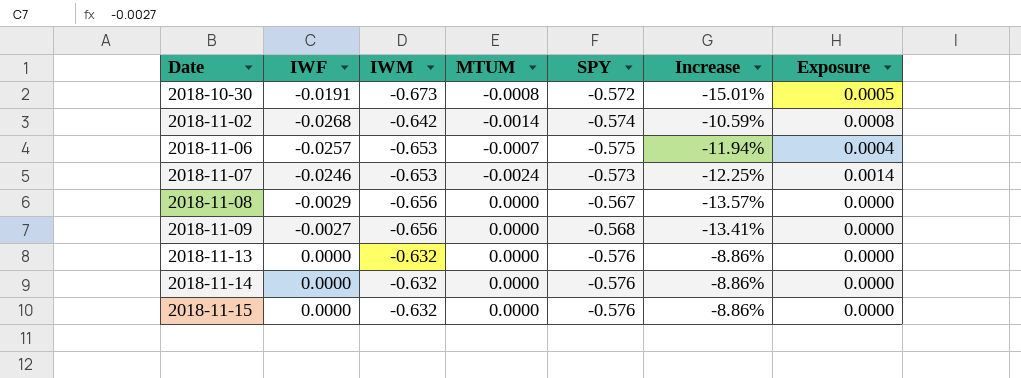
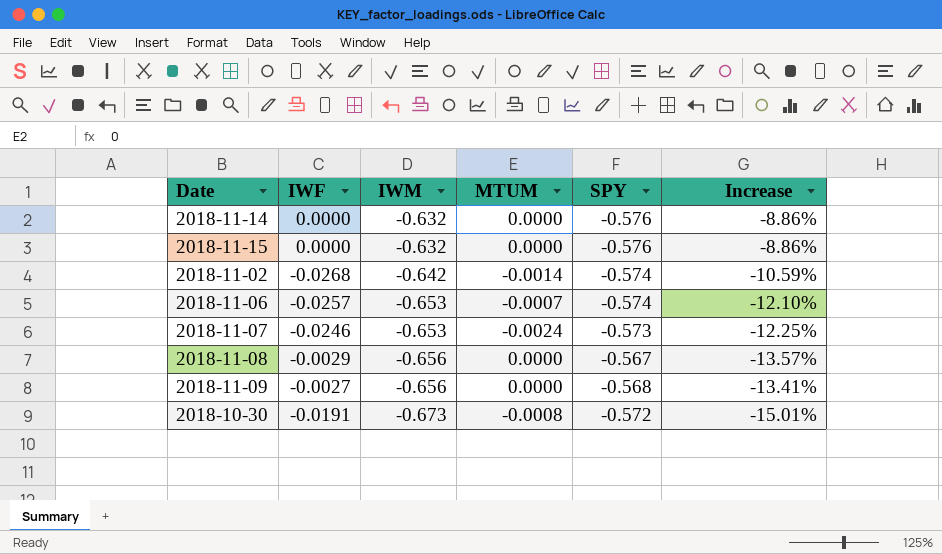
row order: Date ascending -> IWM descending
column Exposure | formula: [MTUM] * [SPY] -> none
row 2018-11-13: 0.0000 | -0.632 | 0.0000 | -0.576 | -8.86% | 0.0000 -> none
2018-11-06 | SPY: -0.575 -> -0.574
2018-11-06 | Increase: -11.94% -> -12.10%

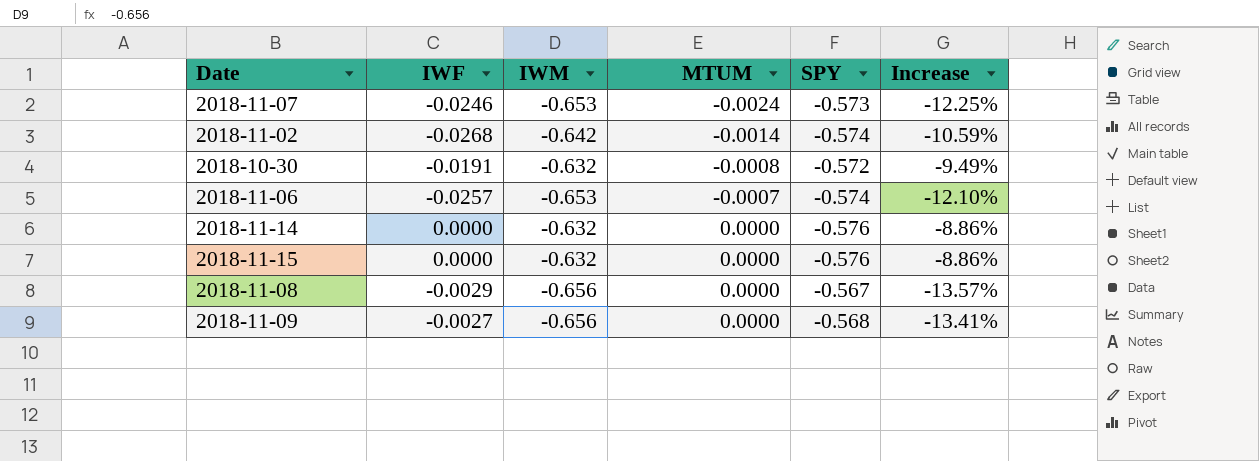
row order: IWM descending -> MTUM ascending
2018-10-30 | IWM: -0.673 -> -0.632
2018-10-30 | Increase: -15.01% -> -9.49%

